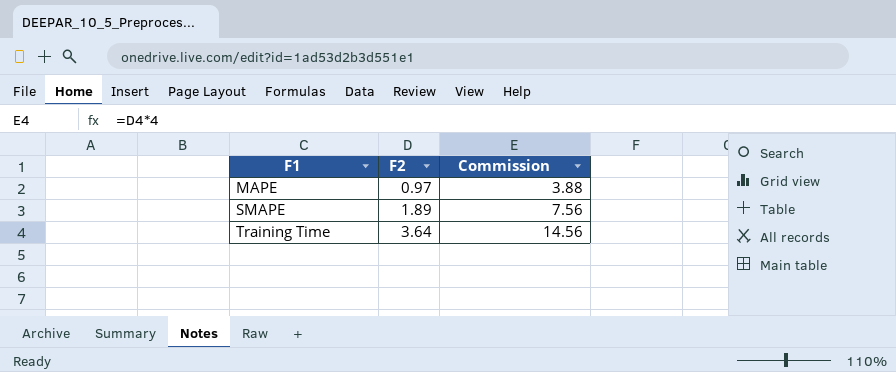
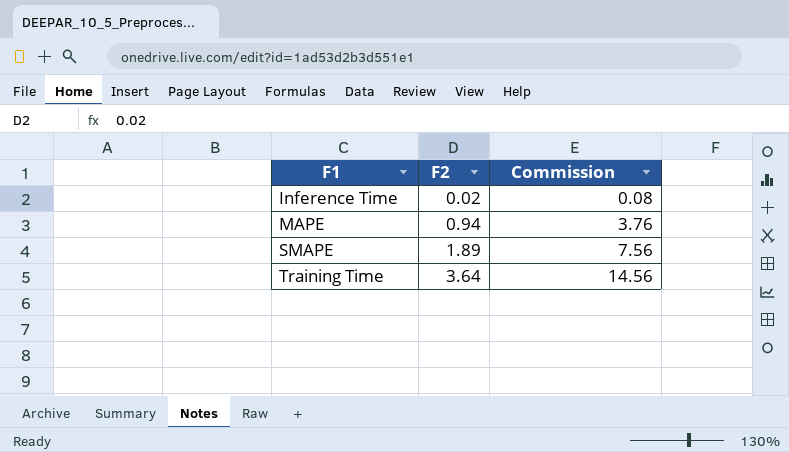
row Inference Time: none -> 0.02 | 0.08
MAPE | F2: 0.97 -> 0.94
MAPE | Commission: 3.88 -> 3.76

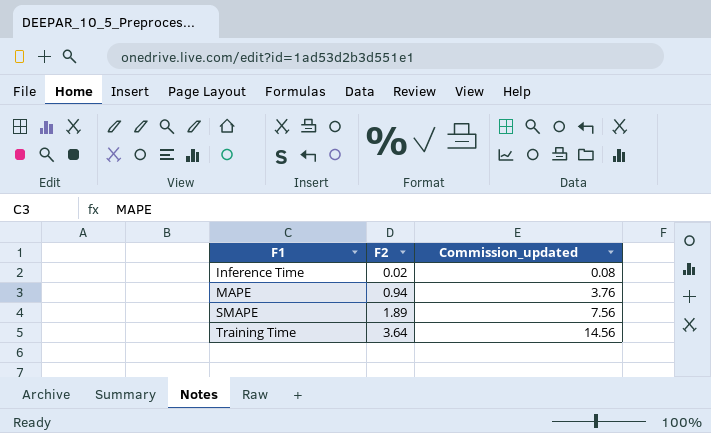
column name: Commission -> Commission_updated

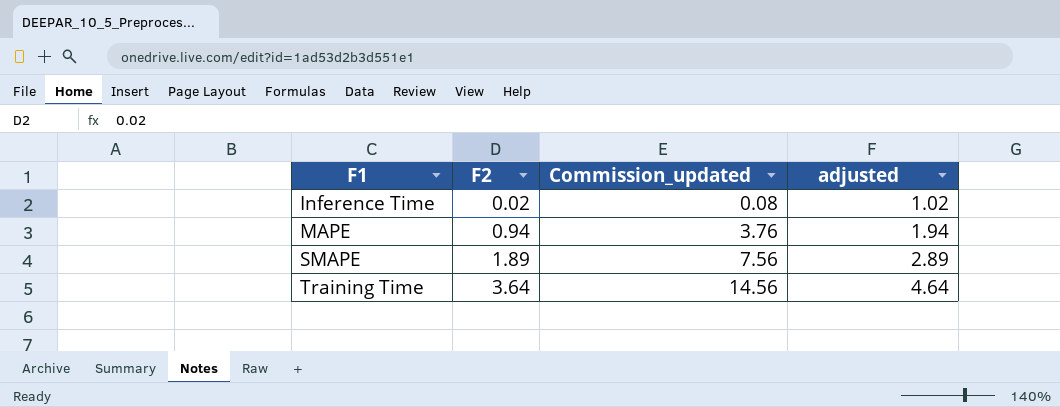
column adjusted | formula: none -> [F2] + 1

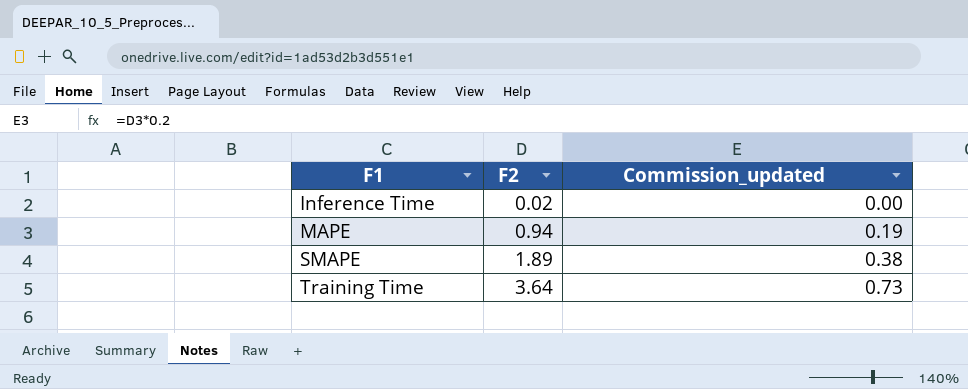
column adjusted | formula: [F2] + 1 -> none
column Commission_updated | formula: [F2] * 4 -> [F2] * 0.2

